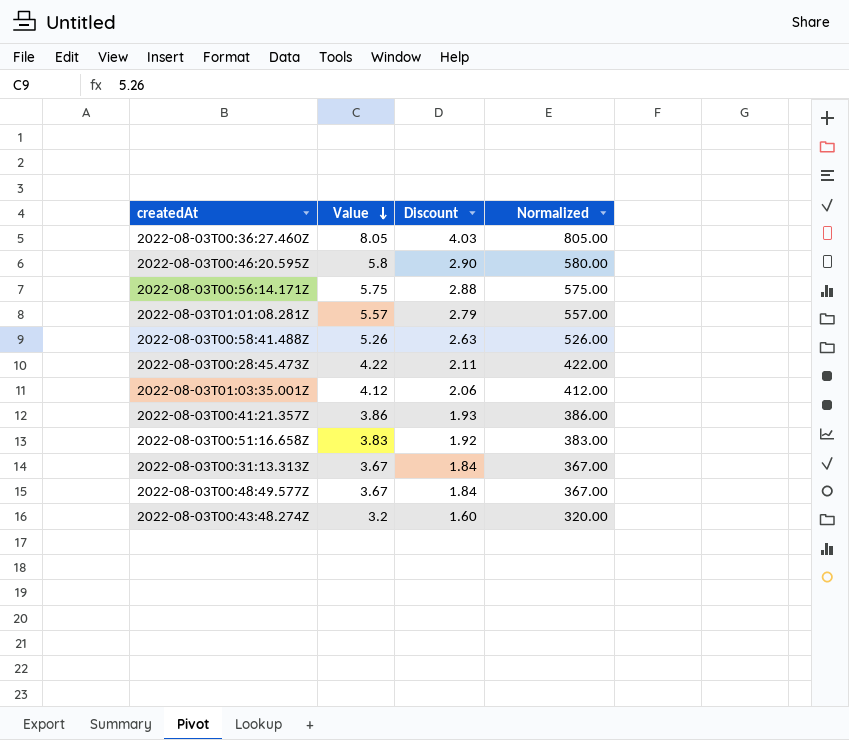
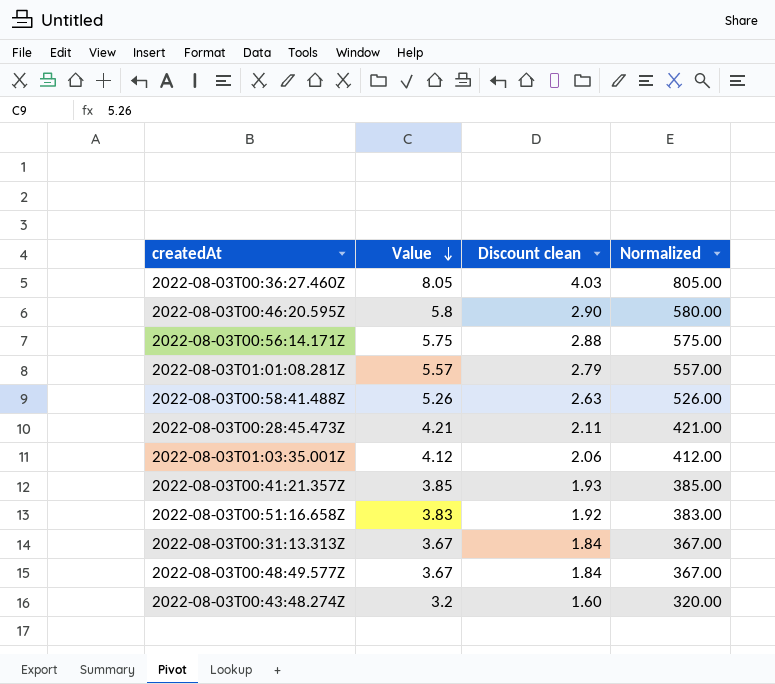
column name: Discount -> Discount clean
2022-08-03T00:28:45.473Z | Value: 4.22 -> 4.21
2022-08-03T00:28:45.473Z | Normalized: 422.00 -> 421.00
2022-08-03T00:41:21.357Z | Value: 3.86 -> 3.85
2022-08-03T00:41:21.357Z | Normalized: 386.00 -> 385.00

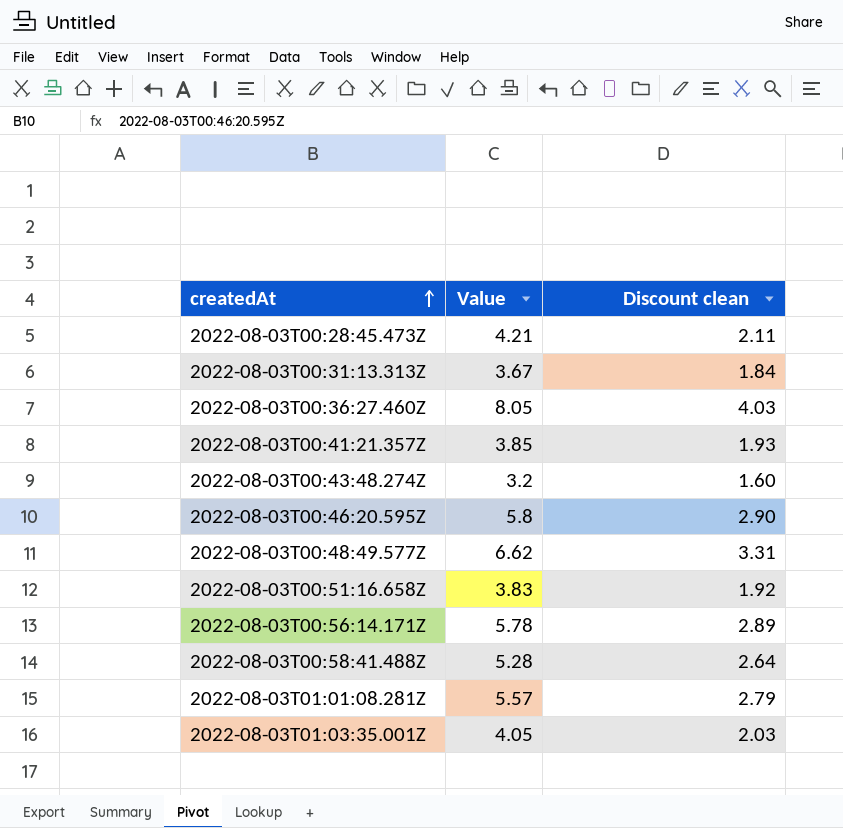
row order: Value descending -> createdAt ascending
column Normalized | formula: [Value] * 100 -> none
2022-08-03T00:48:49.577Z | Value: 3.67 -> 6.62
2022-08-03T00:48:49.577Z | Discount clean: 1.84 -> 3.31
2022-08-03T00:56:14.171Z | Value: 5.75 -> 5.78
2022-08-03T00:56:14.171Z | Discount clean: 2.88 -> 2.89
2022-08-03T00:58:41.488Z | Value: 5.26 -> 5.28
2022-08-03T00:58:41.488Z | Discount clean: 2.63 -> 2.64
2022-08-03T01:03:35.001Z | Value: 4.12 -> 4.05
2022-08-03T01:03:35.001Z | Discount clean: 2.06 -> 2.03

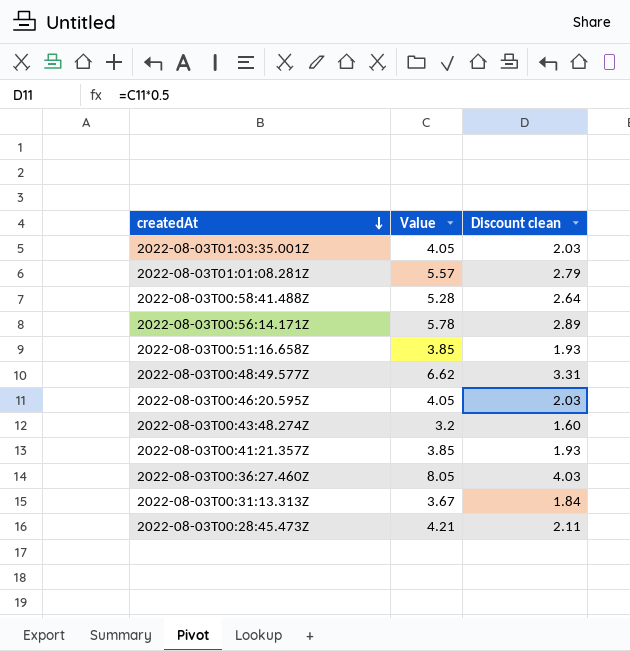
row order: createdAt ascending -> createdAt descending
2022-08-03T00:51:16.658Z | Value: 3.83 -> 3.85
2022-08-03T00:51:16.658Z | Discount clean: 1.92 -> 1.93
2022-08-03T00:46:20.595Z | Value: 5.8 -> 4.05
2022-08-03T00:46:20.595Z | Discount clean: 2.90 -> 2.03

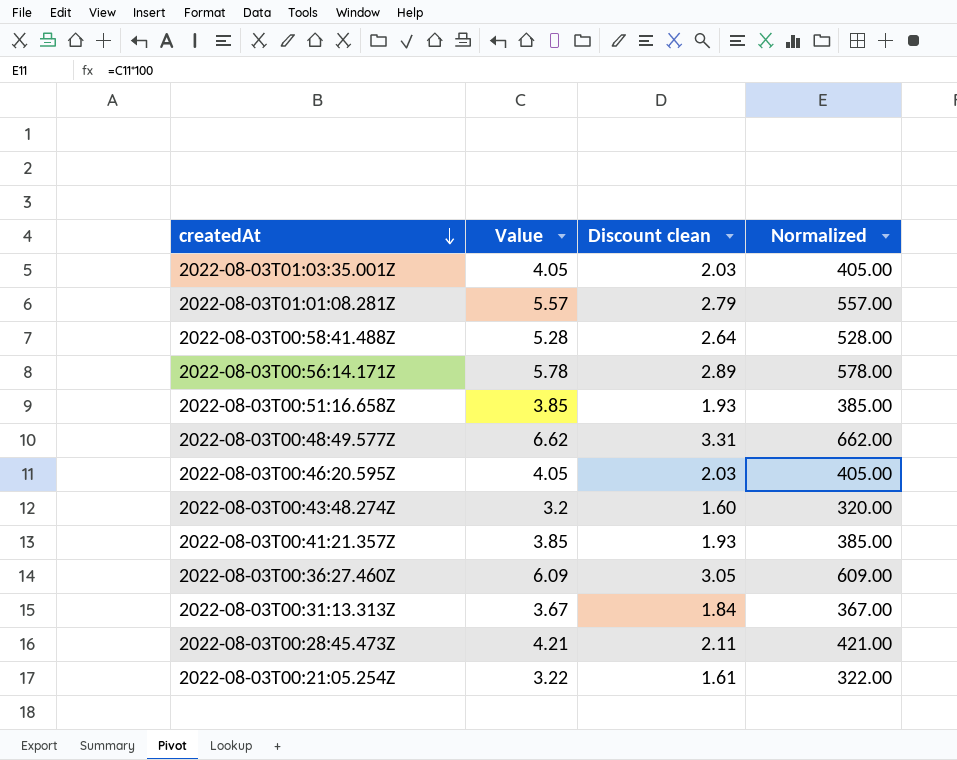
column Normalized | formula: none -> [Value] * 100
2022-08-03T00:36:27.460Z | Value: 8.05 -> 6.09
2022-08-03T00:36:27.460Z | Discount clean: 4.03 -> 3.05
row 2022-08-03T00:21:05.254Z: none -> 3.22 | 1.61 | 322.00

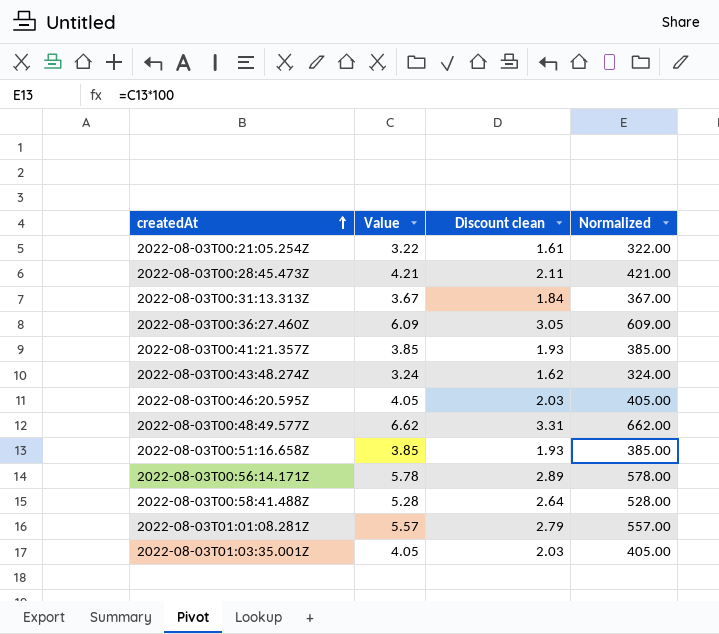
row order: createdAt descending -> createdAt ascending
2022-08-03T00:43:48.274Z | Value: 3.2 -> 3.24
2022-08-03T00:43:48.274Z | Discount clean: 1.60 -> 1.62
2022-08-03T00:43:48.274Z | Normalized: 320.00 -> 324.00

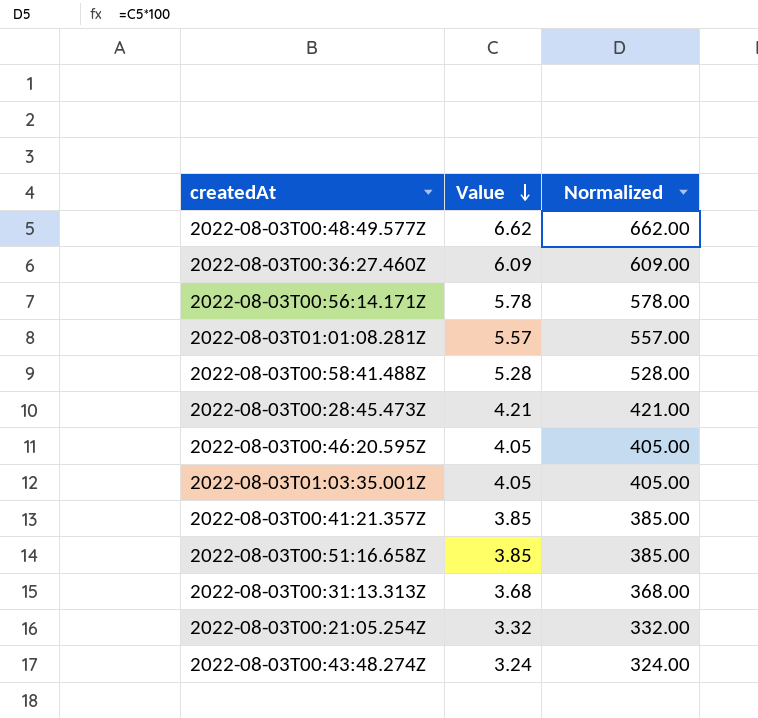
row order: createdAt ascending -> Value descending
column Discount clean | formula: [Value] * 0.5 -> none
2022-08-03T00:31:13.313Z | Value: 3.67 -> 3.68
2022-08-03T00:31:13.313Z | Normalized: 367.00 -> 368.00
2022-08-03T00:21:05.254Z | Value: 3.22 -> 3.32
2022-08-03T00:21:05.254Z | Normalized: 322.00 -> 332.00

